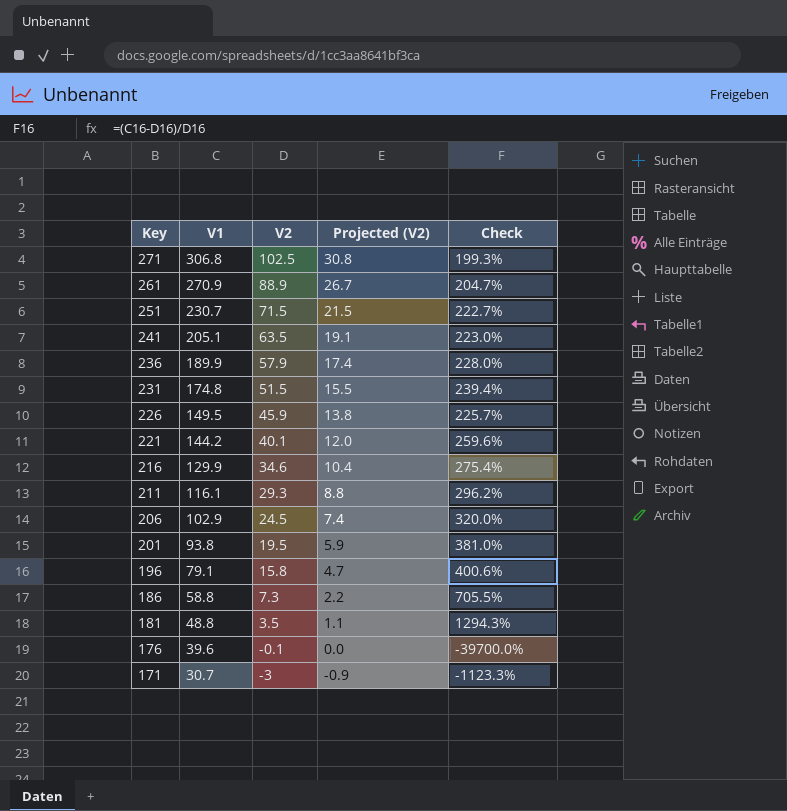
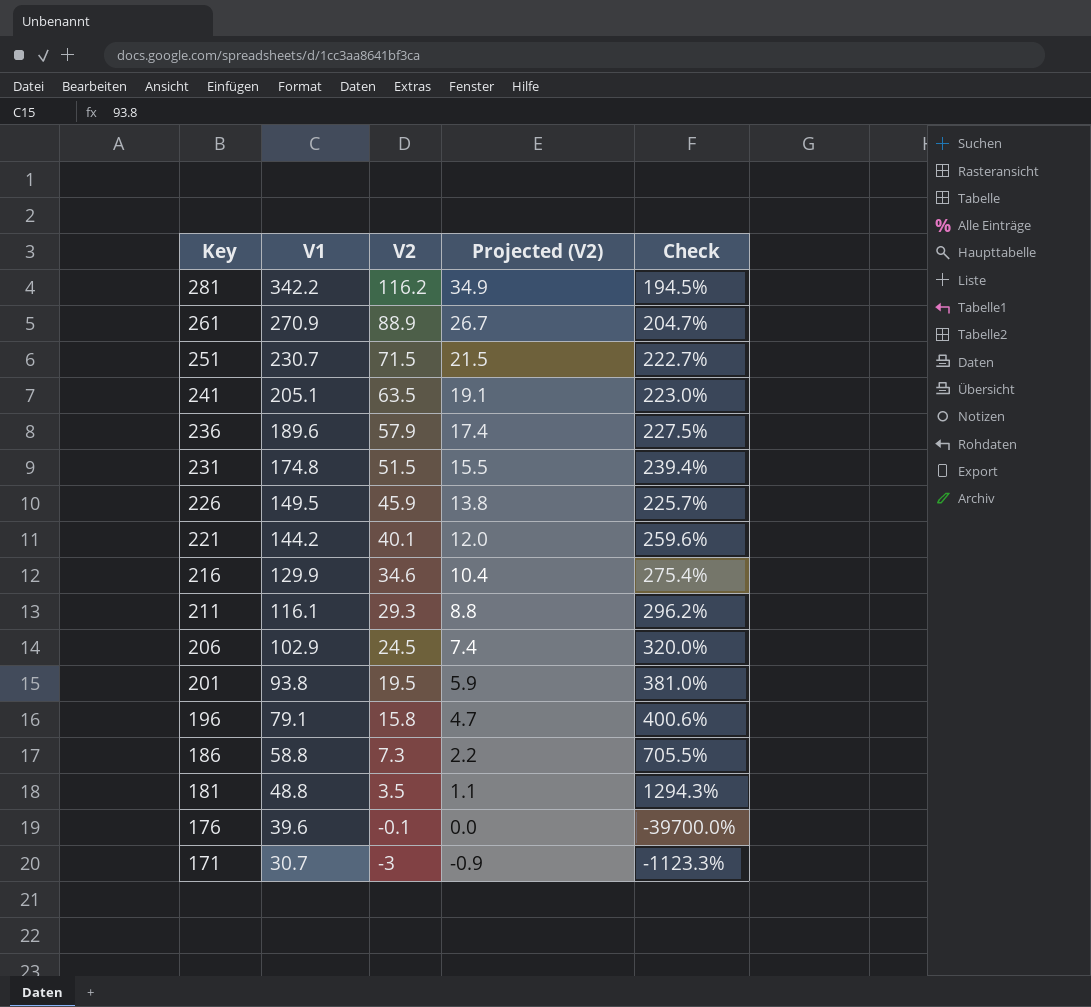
row 271: 306.8 | 102.5 | 30.8 | 199.3% -> none
row 281: none -> 342.2 | 116.2 | 34.9 | 194.5%
236 | V1: 189.9 -> 189.6
236 | Check: 228.0% -> 227.5%

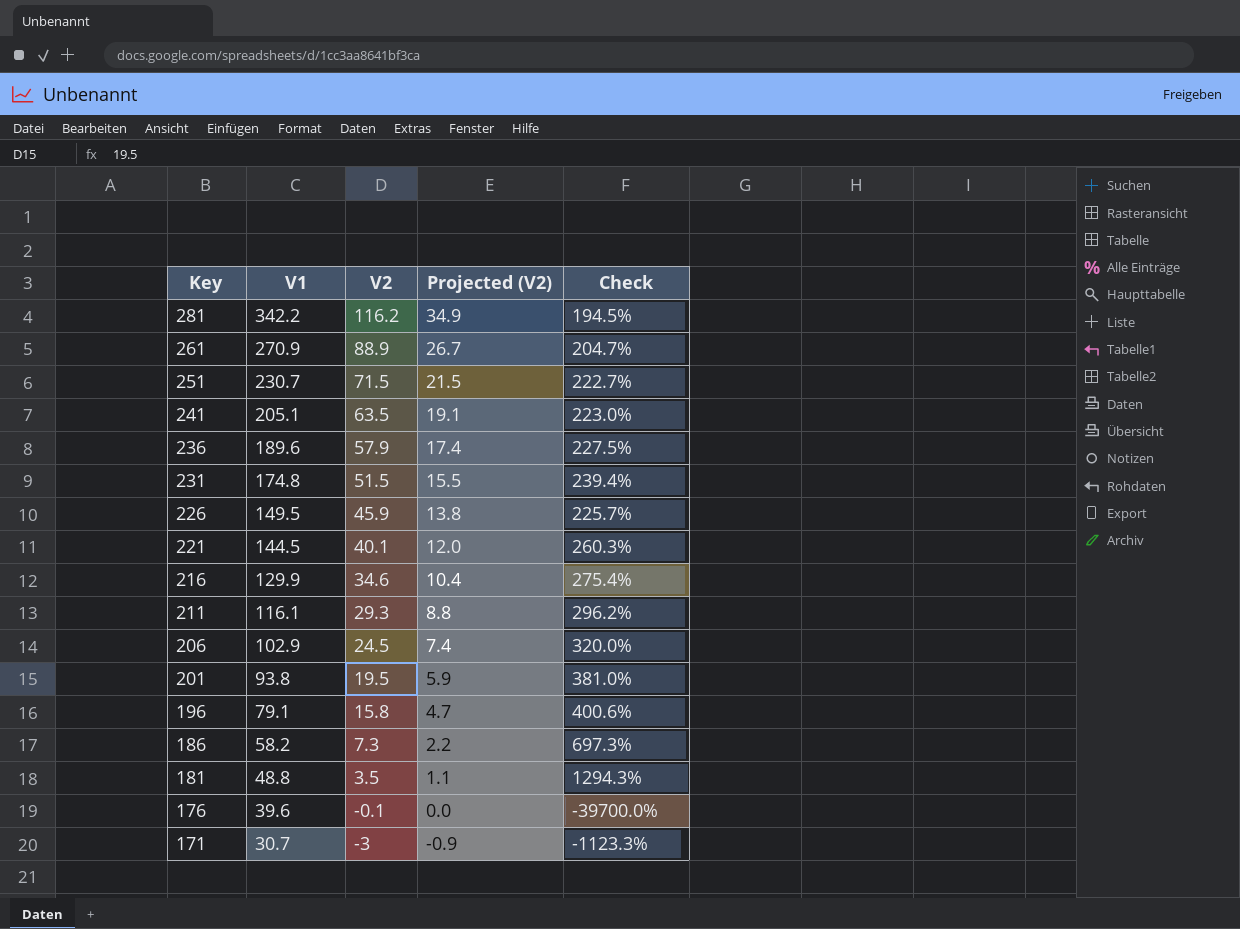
221 | V1: 144.2 -> 144.5
221 | Check: 259.6% -> 260.3%
186 | V1: 58.8 -> 58.2
186 | Check: 705.5% -> 697.3%

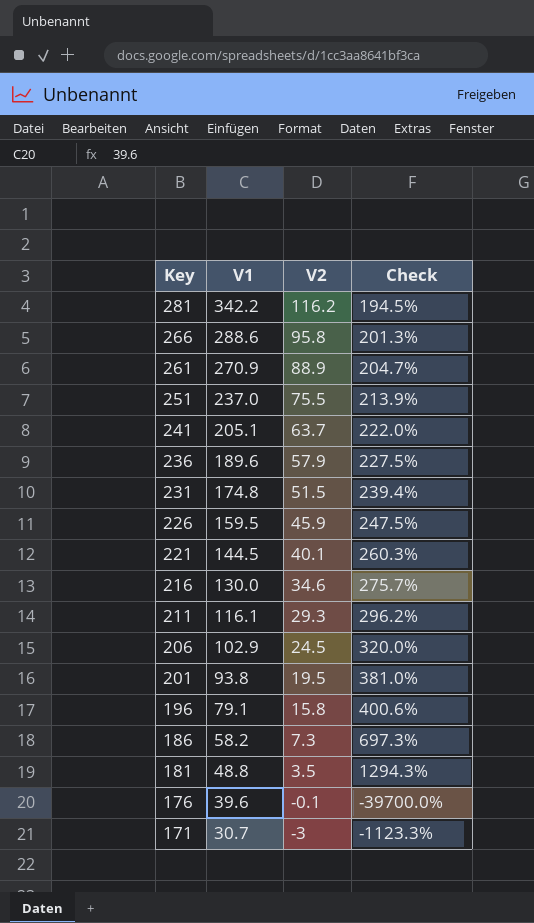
column Projected (V2) | formula: [V2] * 0.3 -> none
row 266: none -> 288.6 | 95.8 | 201.3%
251 | V1: 230.7 -> 237.0
251 | V2: 71.5 -> 75.5
251 | Check: 222.7% -> 213.9%
241 | V2: 63.5 -> 63.7
241 | Check: 223.0% -> 222.0%
226 | V1: 149.5 -> 159.5
226 | Check: 225.7% -> 247.5%
216 | V1: 129.9 -> 130.0
216 | Check: 275.4% -> 275.7%

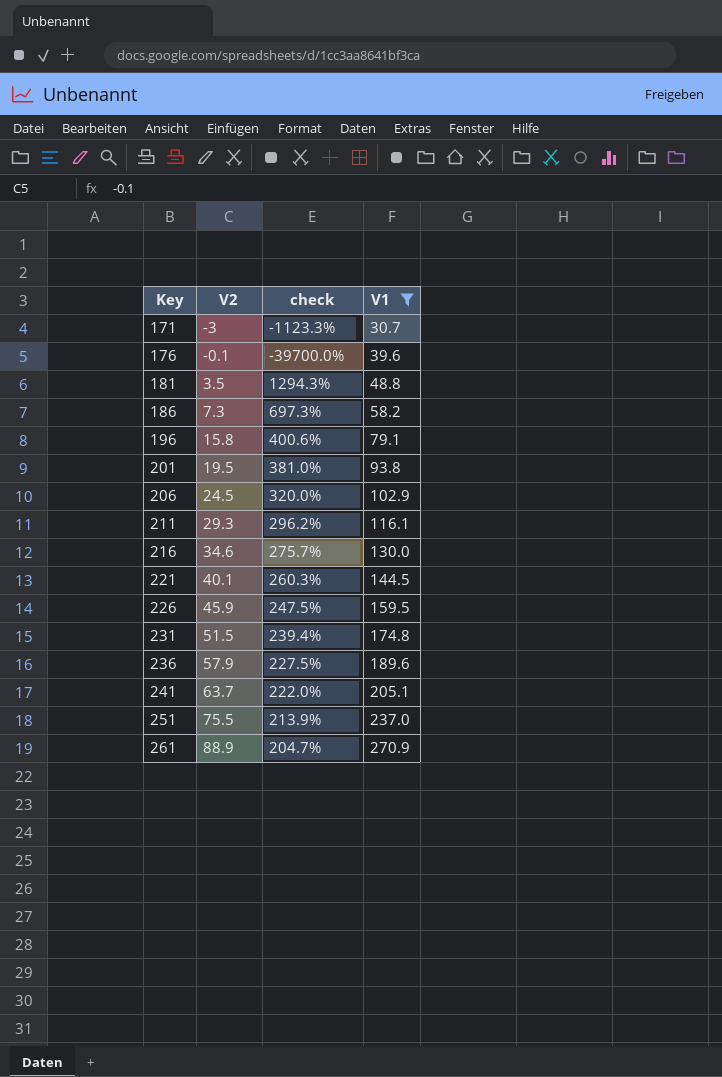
filter: none -> V1 <= 270.9
row order: Key descending -> Key ascending
column name: Check -> check
column V1 | position: 2 -> 4

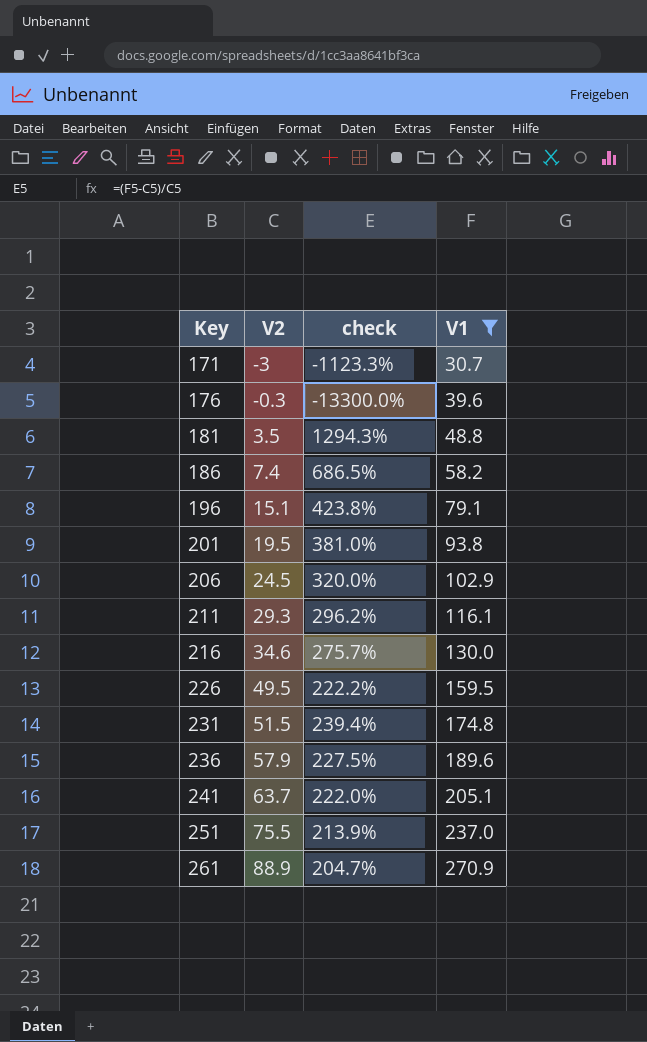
row 221: 40.1 | 260.3% | 144.5 -> none
176 | V2: -0.1 -> -0.3
176 | check: -39700.0% -> -13300.0%
186 | V2: 7.3 -> 7.4
186 | check: 697.3% -> 686.5%
196 | V2: 15.8 -> 15.1
196 | check: 400.6% -> 423.8%
226 | V2: 45.9 -> 49.5
226 | check: 247.5% -> 222.2%

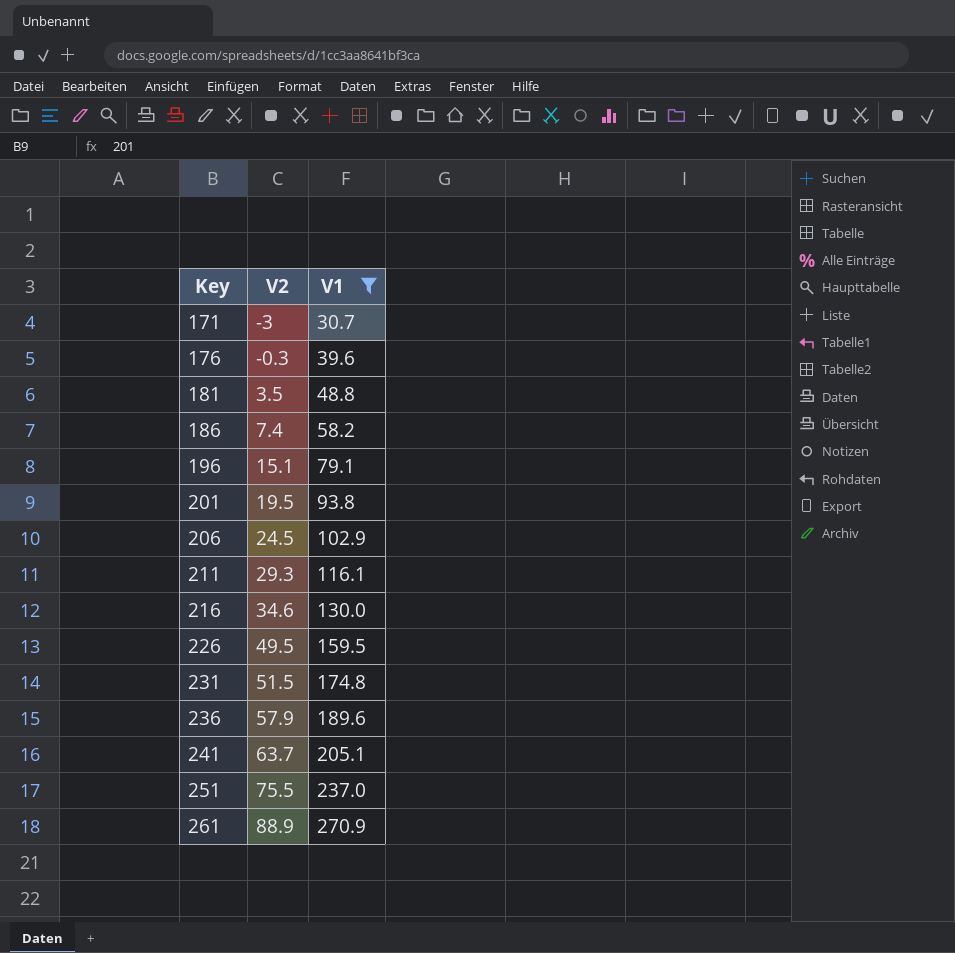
column check | formula: ([V1] - [V2]) / [V2] -> none

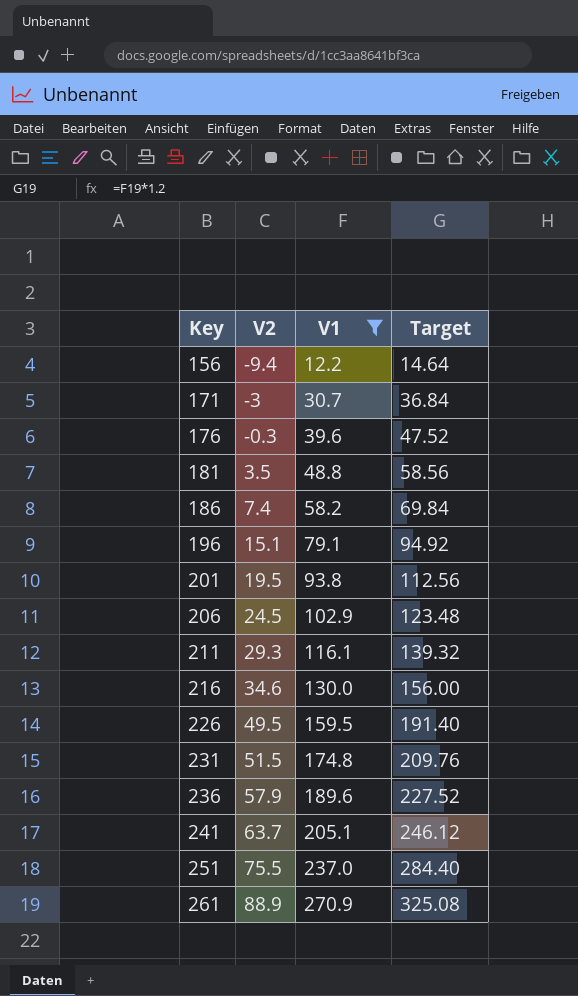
column Target | formula: none -> [V1] * 1.2
row 156: none -> -9.4 | 12.2 | 14.64

